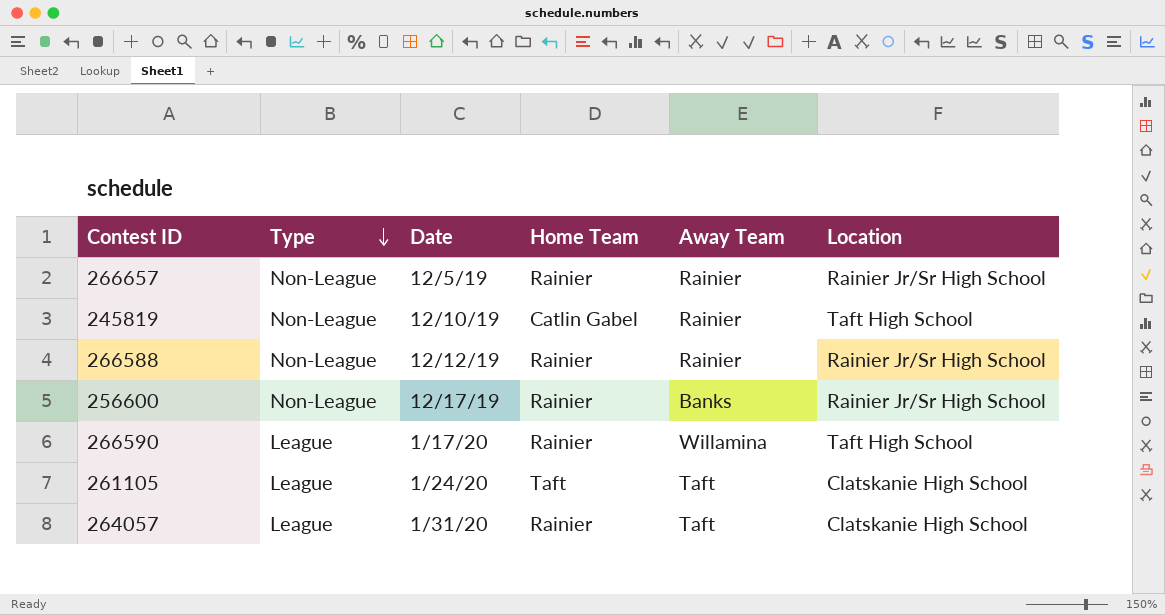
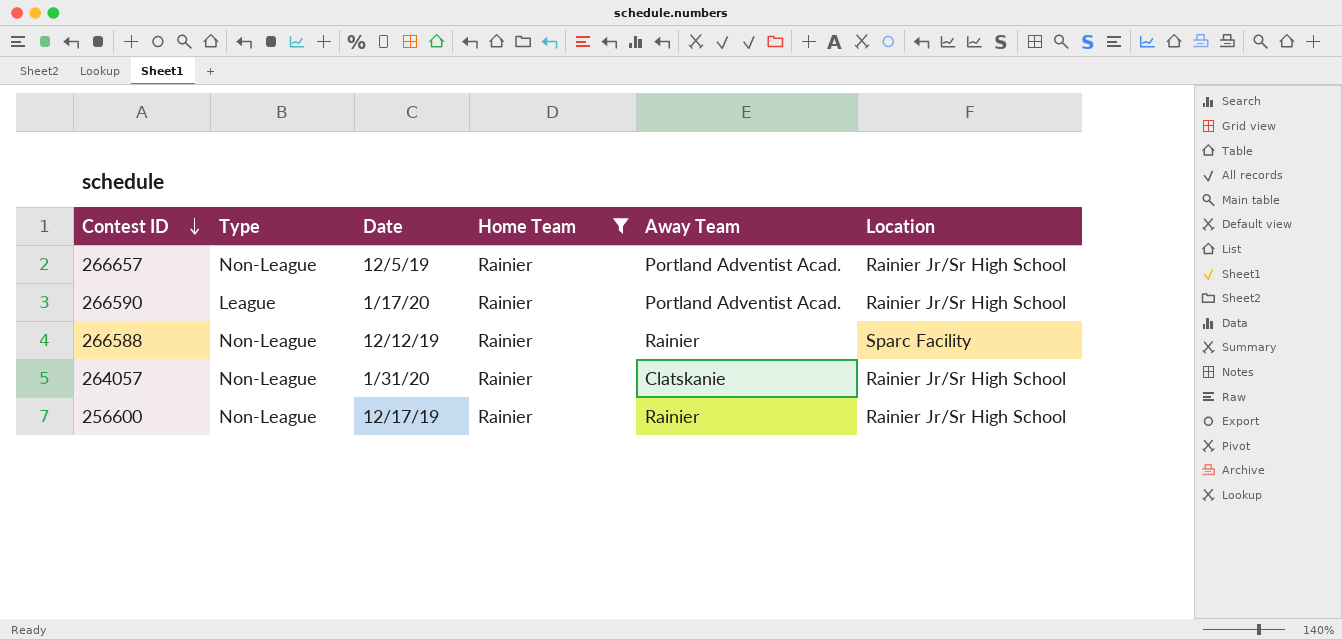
filter: none -> Home Team = Rainier
row order: Type descending -> Contest ID descending
266657 | Away Team: Rainier -> Portland Adventist Acad.
266590 | Away Team: Willamina -> Portland Adventist Acad.
266590 | Location: Taft High School -> Rainier Jr/Sr High School
266588 | Location: Rainier Jr/Sr High School -> Sparc Facility
264057 | Type: League -> Non-League
264057 | Away Team: Taft -> Clatskanie
264057 | Location: Clatskanie High School -> Rainier Jr/Sr High School
256600 | Away Team: Banks -> Rainier

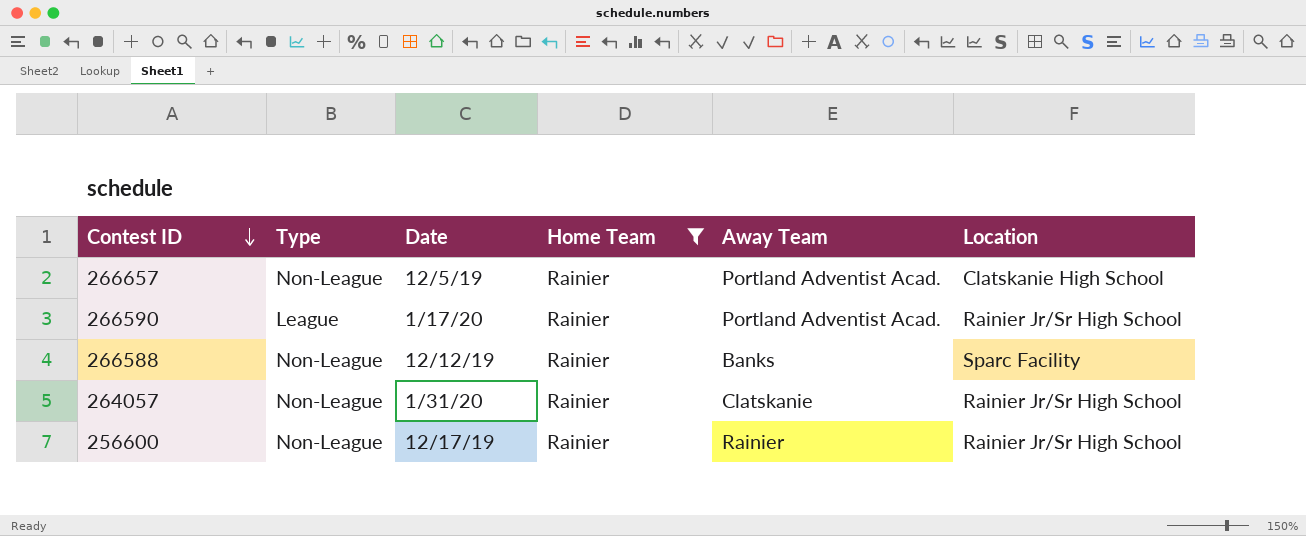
266657 | Location: Rainier Jr/Sr High School -> Clatskanie High School
266588 | Away Team: Rainier -> Banks

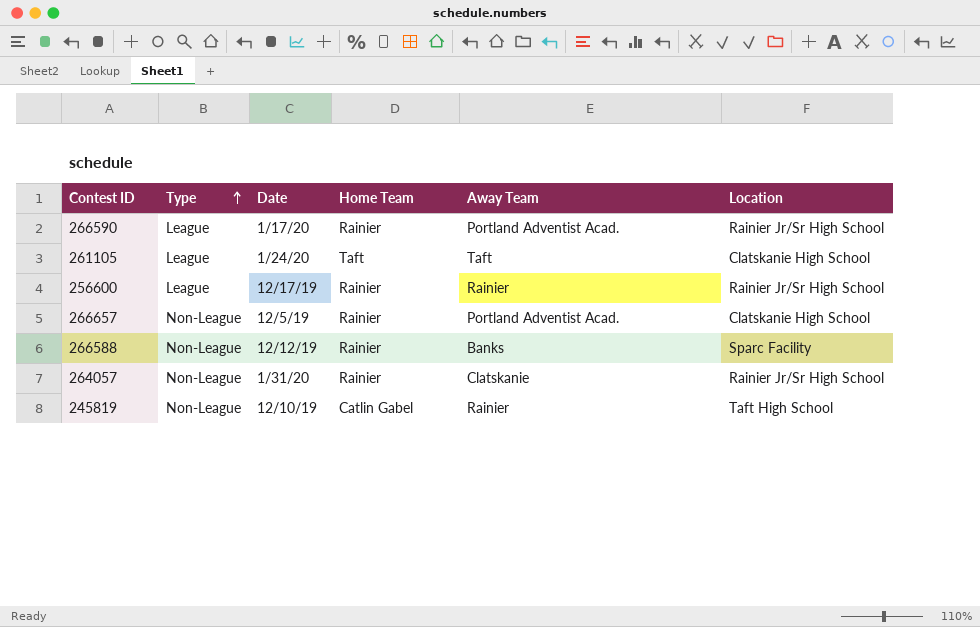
filter: Home Team = Rainier -> none
row order: Contest ID descending -> Type ascending
256600 | Type: Non-League -> League

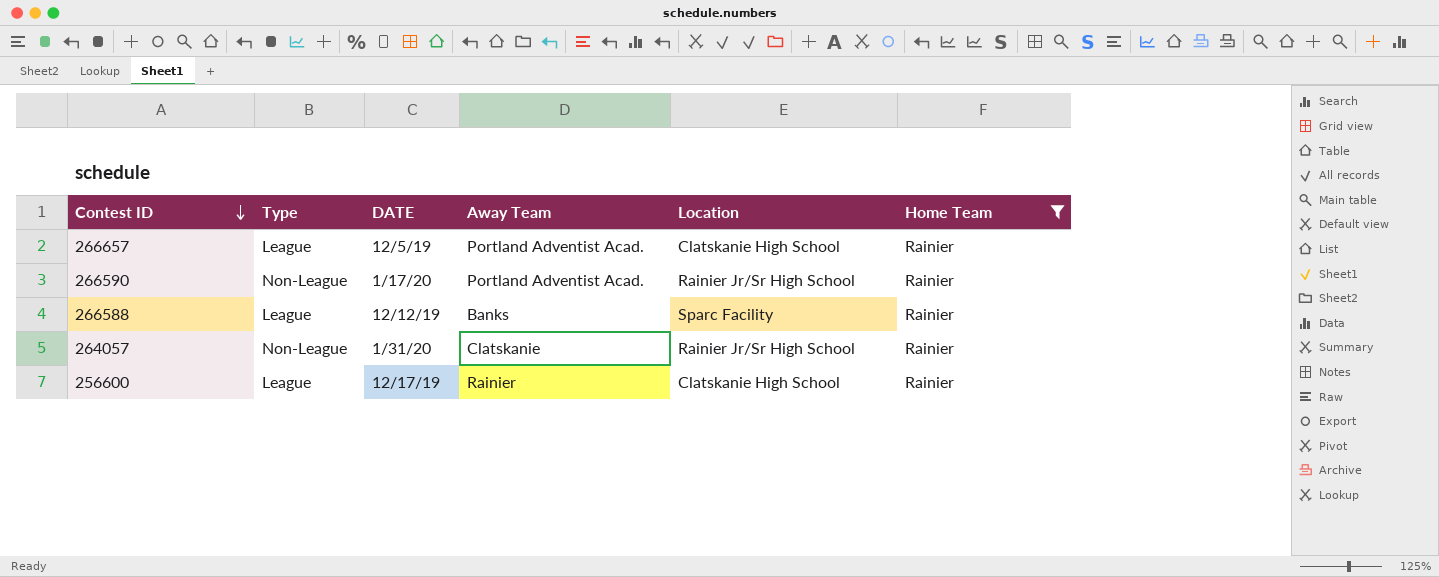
filter: none -> Home Team = Rainier
row order: Type ascending -> Contest ID descending
column name: Date -> DATE
column Home Team | position: 4 -> 6
266657 | Type: Non-League -> League
266590 | Type: League -> Non-League
266588 | Type: Non-League -> League
256600 | Location: Rainier Jr/Sr High School -> Clatskanie High School

